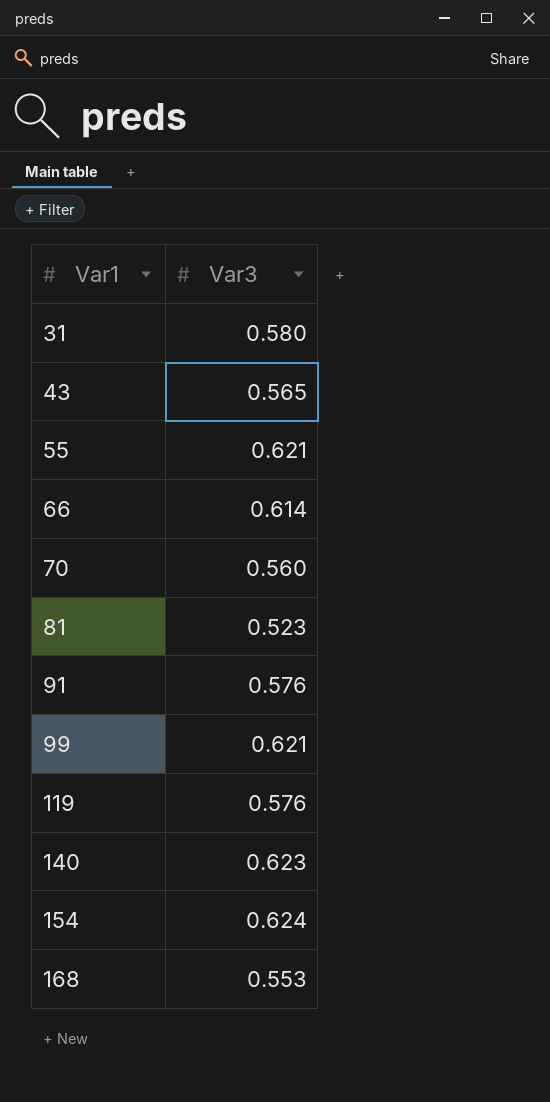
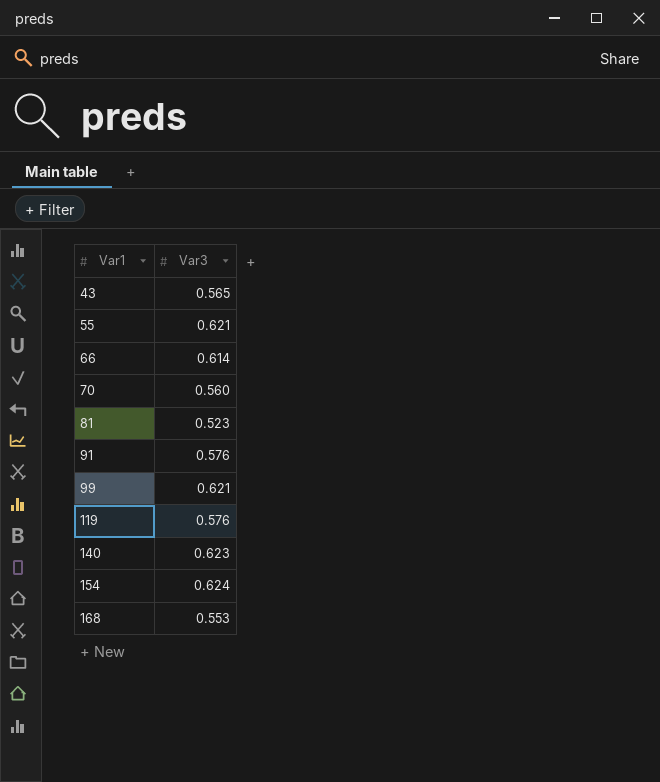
row 31: 0.580 -> none

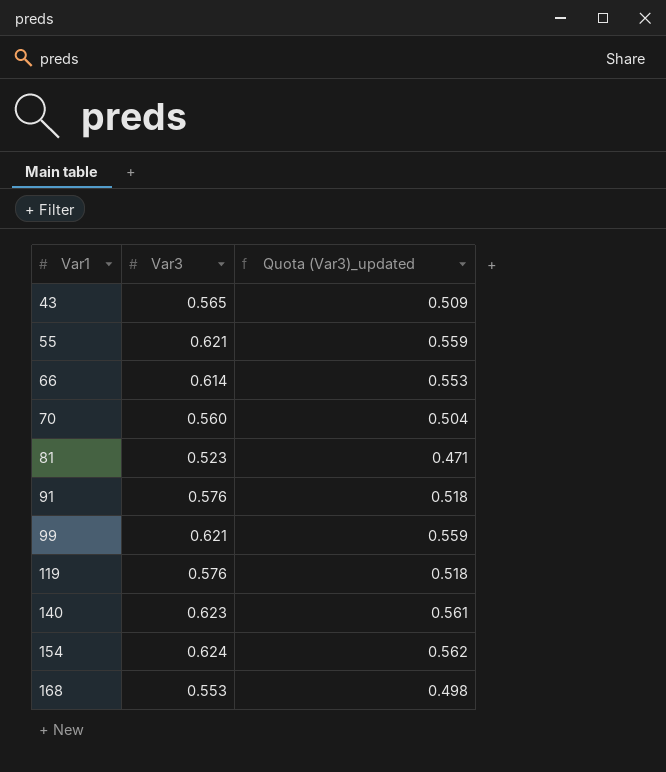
column Quota (Var3)_updated | formula: none -> [Var3] * 0.9

